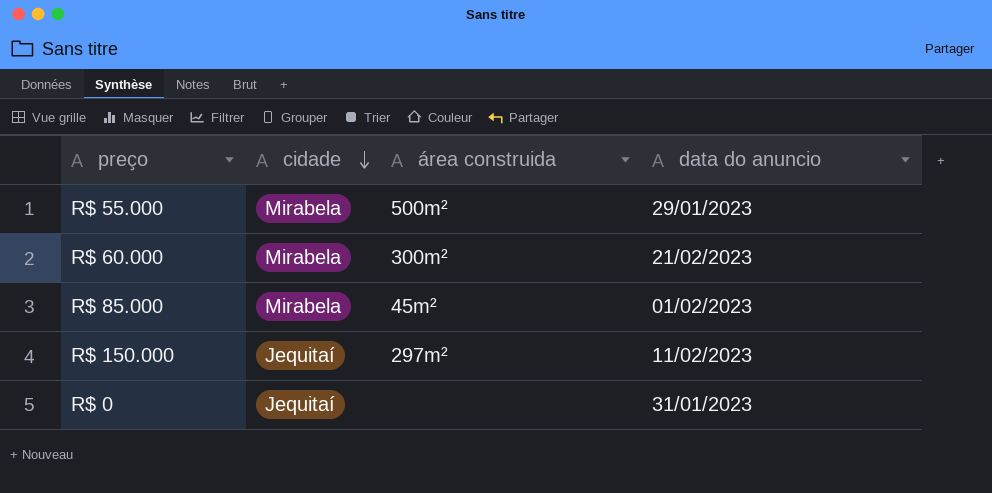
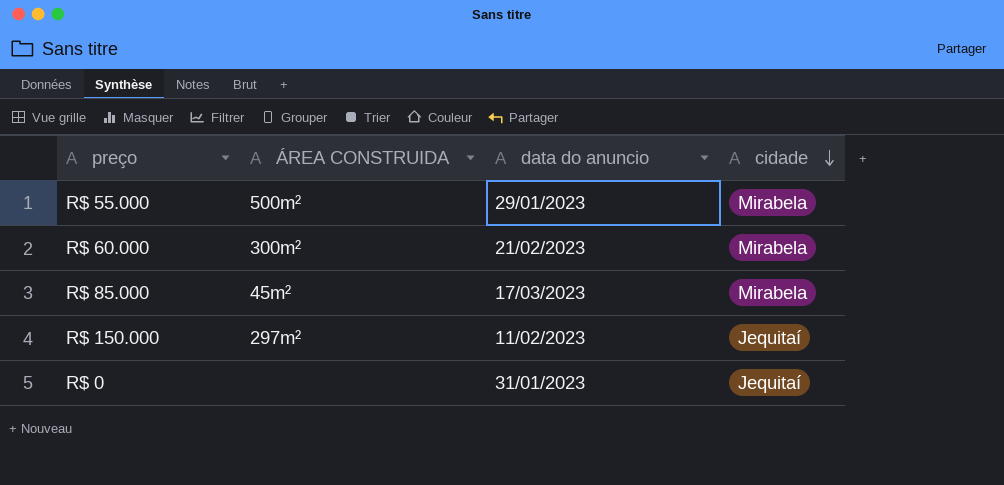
column name: área construida -> ÁREA CONSTRUIDA
column cidade | position: 2 -> 4
R$ 85.000 | data do anuncio: 01/02/2023 -> 17/03/2023

